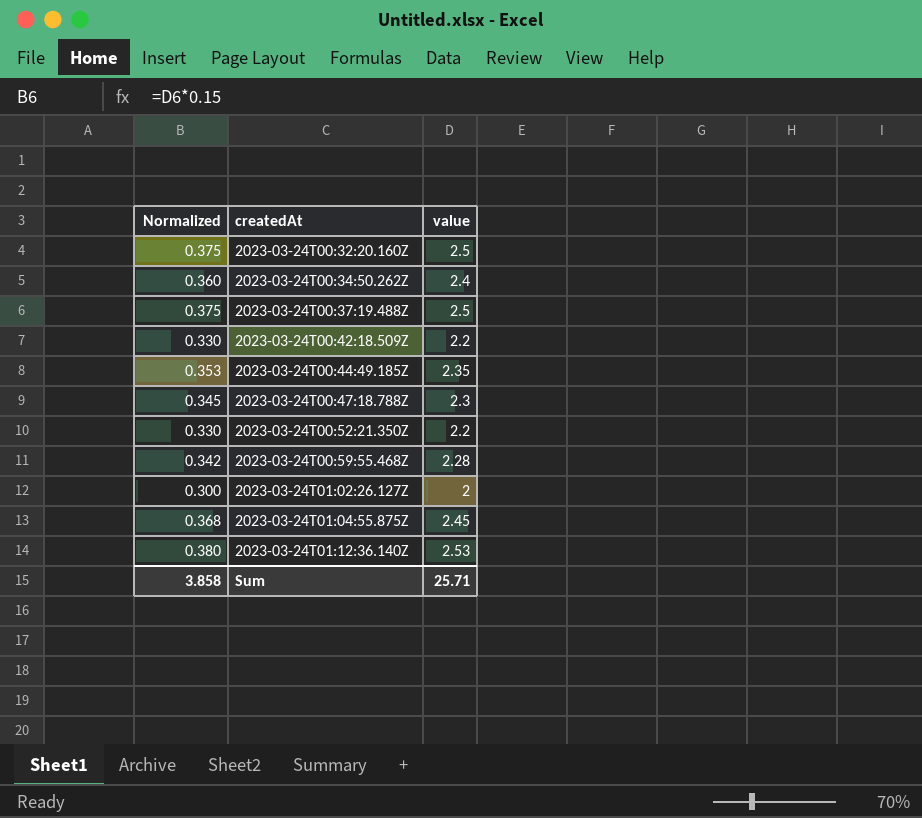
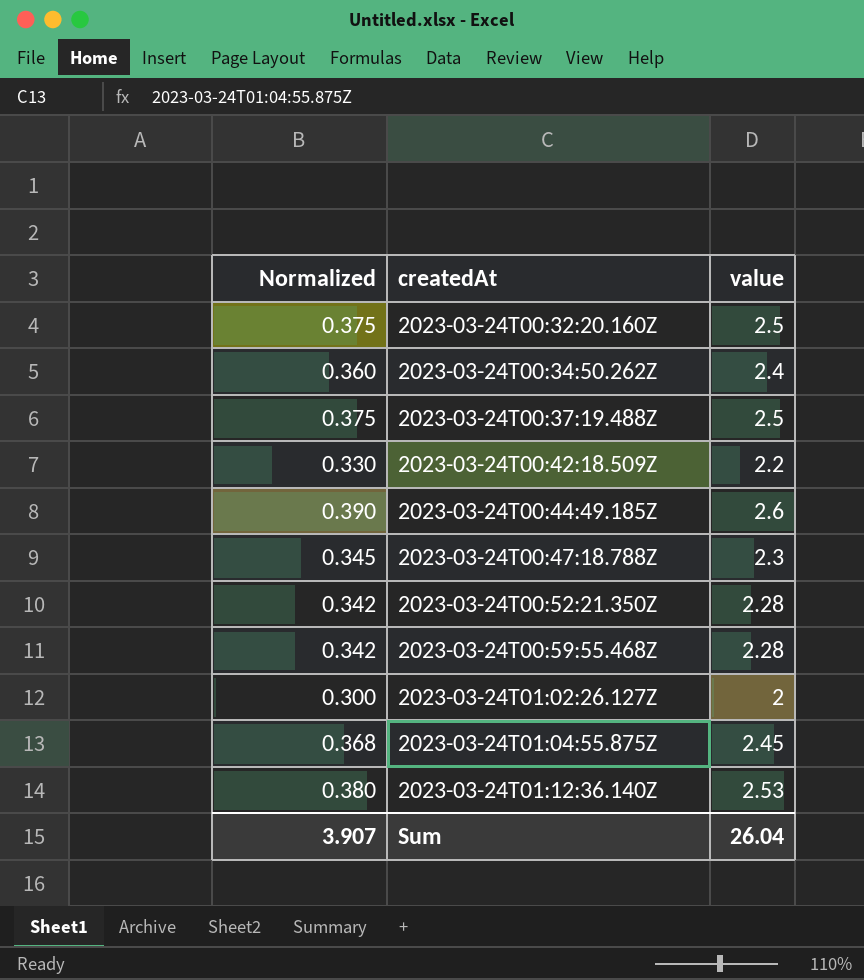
2023-03-24T00:44:49.185Z | Normalized: 0.353 -> 0.390
2023-03-24T00:44:49.185Z | value: 2.35 -> 2.6
2023-03-24T00:52:21.350Z | Normalized: 0.330 -> 0.342
2023-03-24T00:52:21.350Z | value: 2.2 -> 2.28
Sum | Normalized: 3.858 -> 3.907
Sum | value: 25.71 -> 26.04

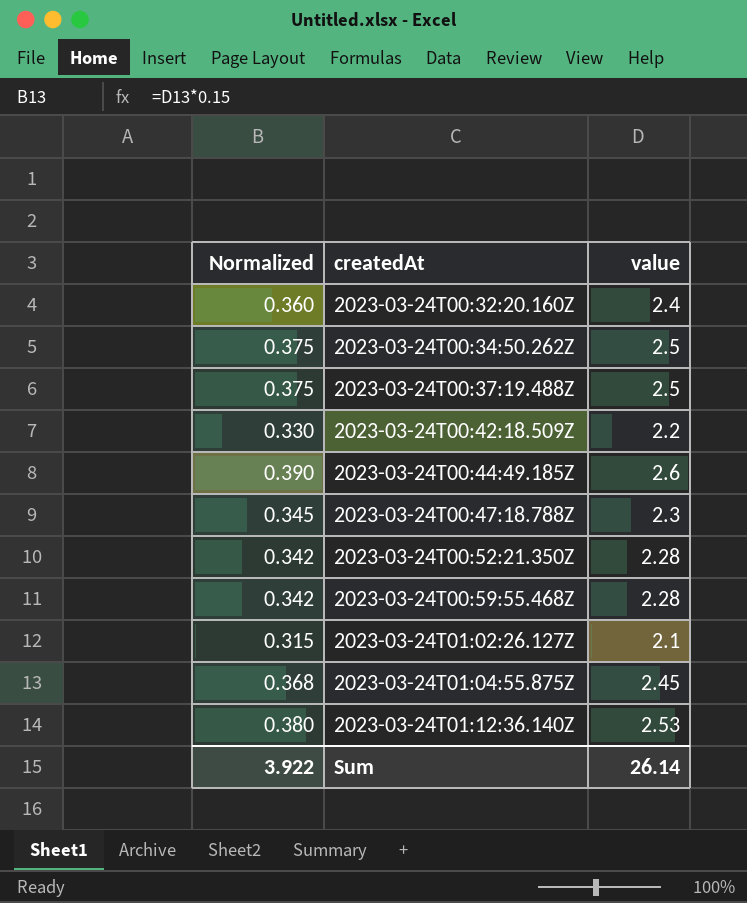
2023-03-24T00:32:20.160Z | Normalized: 0.375 -> 0.360
2023-03-24T00:32:20.160Z | value: 2.5 -> 2.4
2023-03-24T00:34:50.262Z | Normalized: 0.360 -> 0.375
2023-03-24T00:34:50.262Z | value: 2.4 -> 2.5
2023-03-24T01:02:26.127Z | Normalized: 0.300 -> 0.315
2023-03-24T01:02:26.127Z | value: 2 -> 2.1
Sum | Normalized: 3.907 -> 3.922
Sum | value: 26.04 -> 26.14

